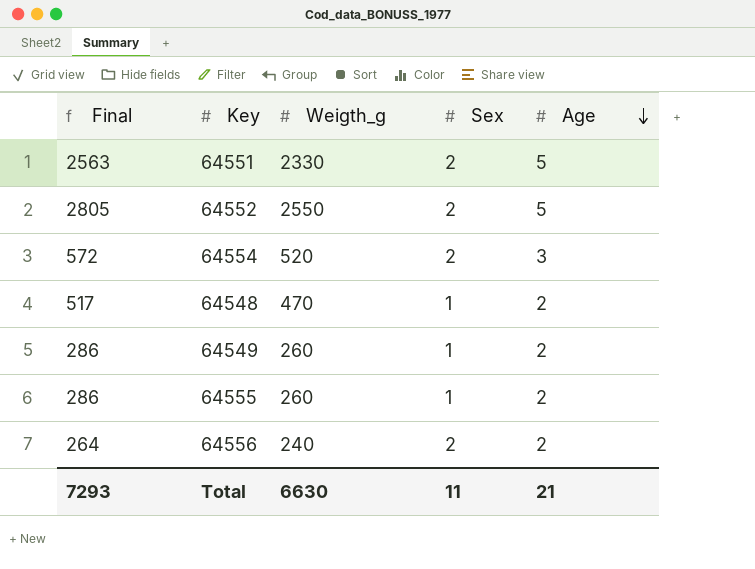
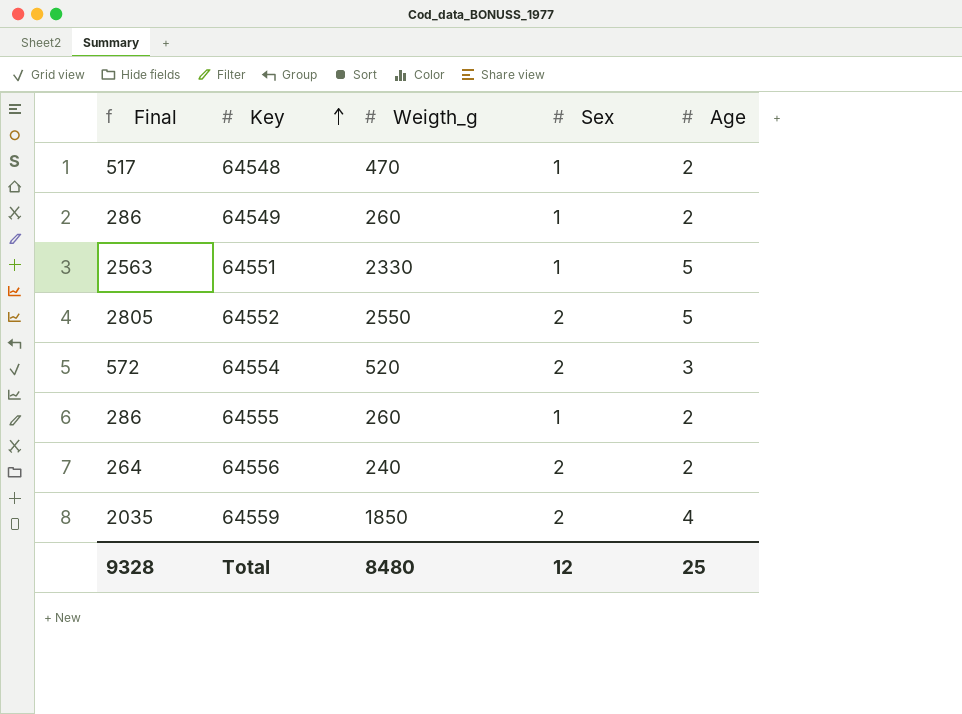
row order: Age descending -> Key ascending
64551 | Sex: 2 -> 1
row 64559: none -> 2035 | 1850 | 2 | 4
Total | Final: 7293 -> 9328
Total | Weigth_g: 6630 -> 8480
Total | Sex: 11 -> 12
Total | Age: 21 -> 25

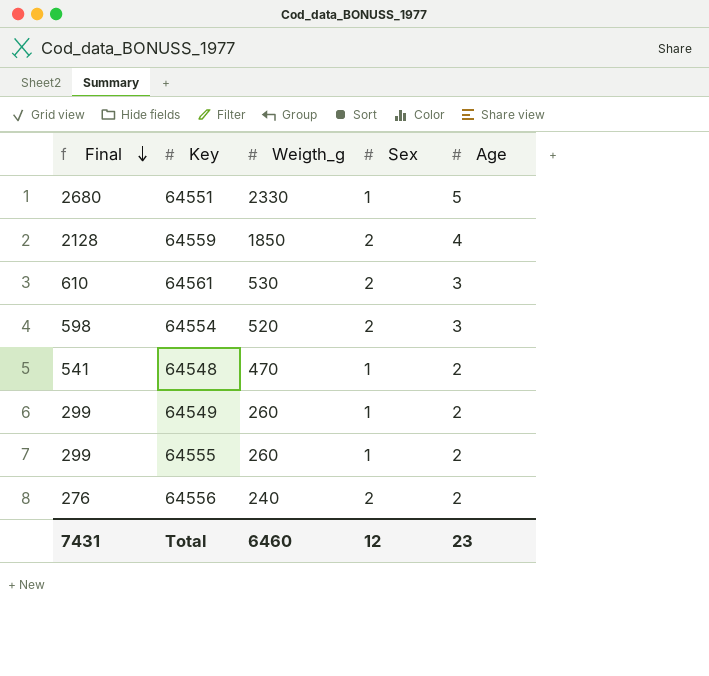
row order: Key ascending -> Final descending
column Final | formula: [Weigth_g] * 1.1 -> [Weigth_g] * 1.15
row 64552: 2805 | 2550 | 2 | 5 -> none
row 64561: none -> 610 | 530 | 2 | 3
Total | Final: 9328 -> 7431
Total | Weigth_g: 8480 -> 6460
Total | Age: 25 -> 23

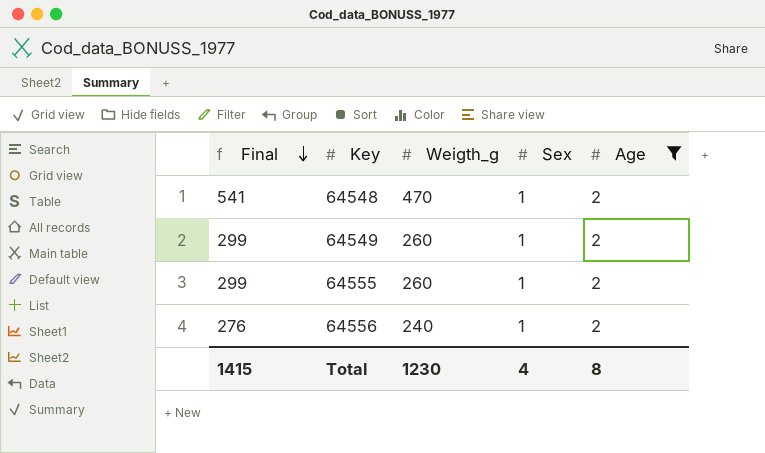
filter: none -> Age = 2
64556 | Sex: 2 -> 1
Total | Final: 7431 -> 1415
Total | Weigth_g: 6460 -> 1230
Total | Sex: 12 -> 4
Total | Age: 23 -> 8

